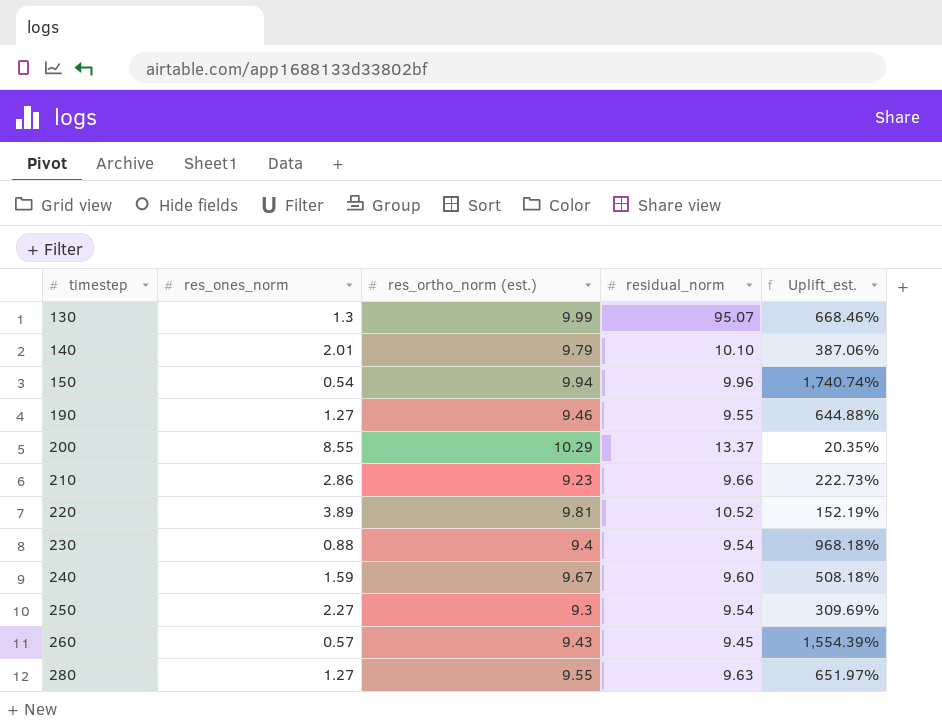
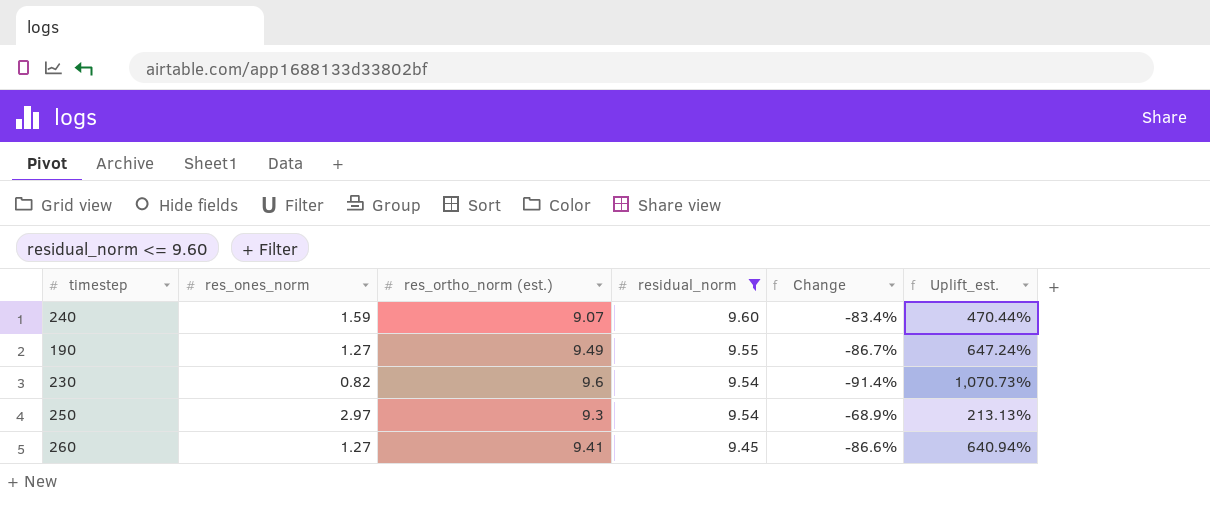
filter: none -> residual_norm <= 9.60
row order: timestep ascending -> residual_norm descending
column Change | formula: none -> ([res_ones_norm] - [residual_norm]) / [residual_norm]
240 | res_ortho_norm (est.): 9.67 -> 9.07
240 | Uplift_est.: 508.18% -> 470.44%
190 | res_ortho_norm (est.): 9.46 -> 9.49
190 | Uplift_est.: 644.88% -> 647.24%
230 | res_ones_norm: 0.88 -> 0.82
230 | res_ortho_norm (est.): 9.4 -> 9.6
230 | Uplift_est.: 968.18% -> 1,070.73%
250 | res_ones_norm: 2.27 -> 2.97
250 | Uplift_est.: 309.69% -> 213.13%
260 | res_ones_norm: 0.57 -> 1.27
260 | res_ortho_norm (est.): 9.43 -> 9.41
260 | Uplift_est.: 1,554.39% -> 640.94%

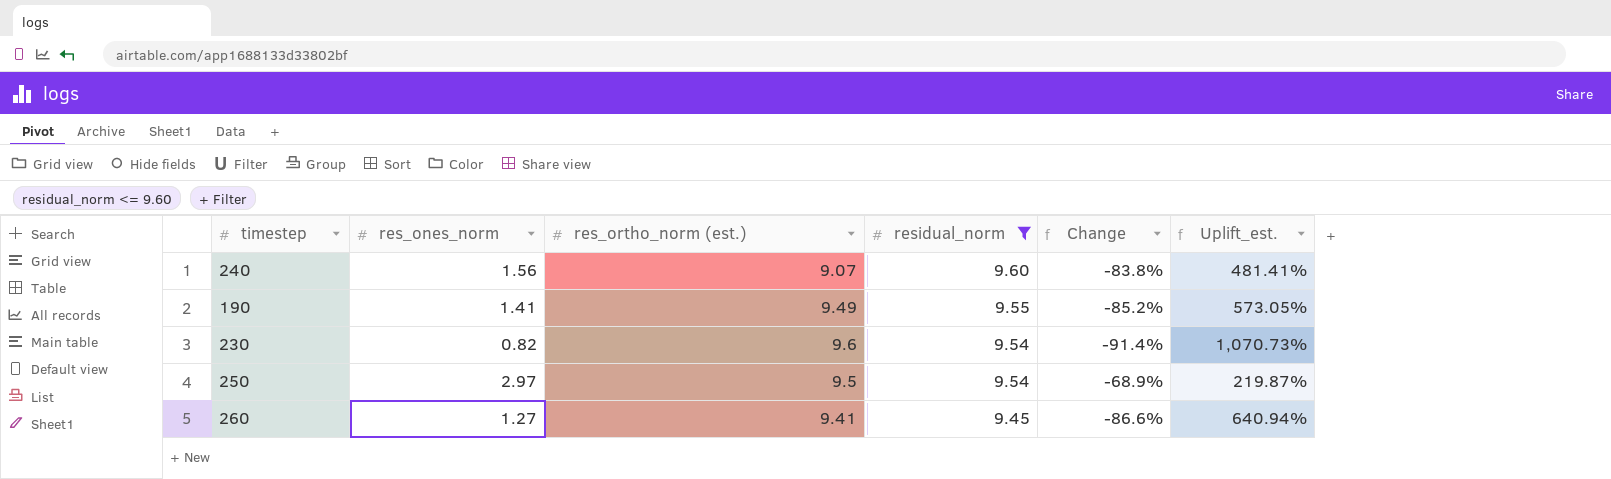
240 | res_ones_norm: 1.59 -> 1.56
240 | Change: -83.4% -> -83.8%
240 | Uplift_est.: 470.44% -> 481.41%
190 | res_ones_norm: 1.27 -> 1.41
190 | Change: -86.7% -> -85.2%
190 | Uplift_est.: 647.24% -> 573.05%
250 | res_ortho_norm (est.): 9.3 -> 9.5
250 | Uplift_est.: 213.13% -> 219.87%

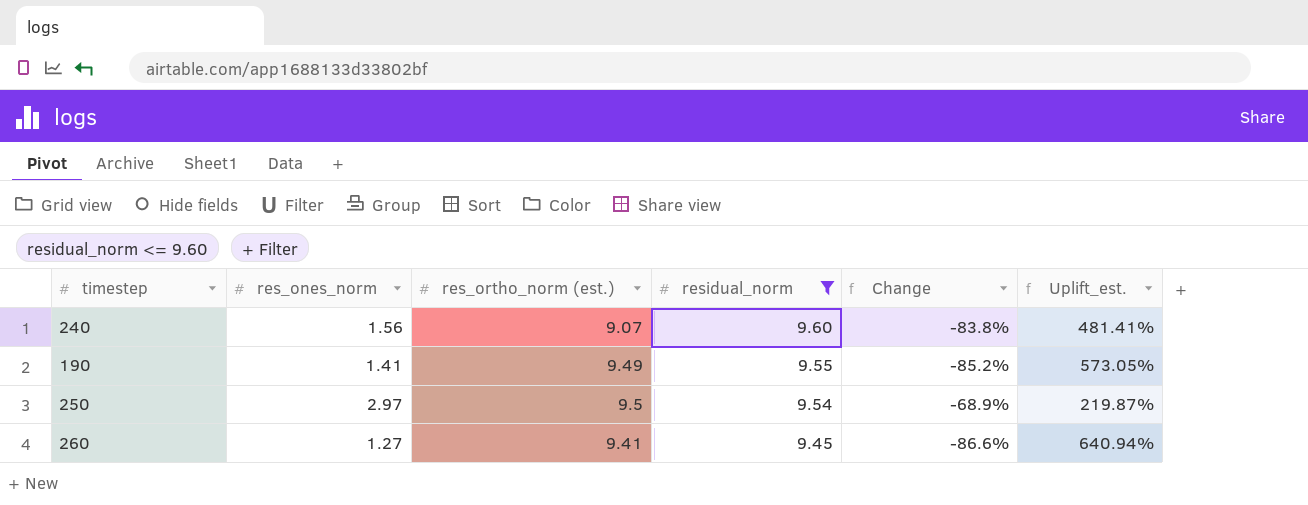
row 230: 0.82 | 9.6 | 9.54 | -91.4% | 1,070.73% -> none

